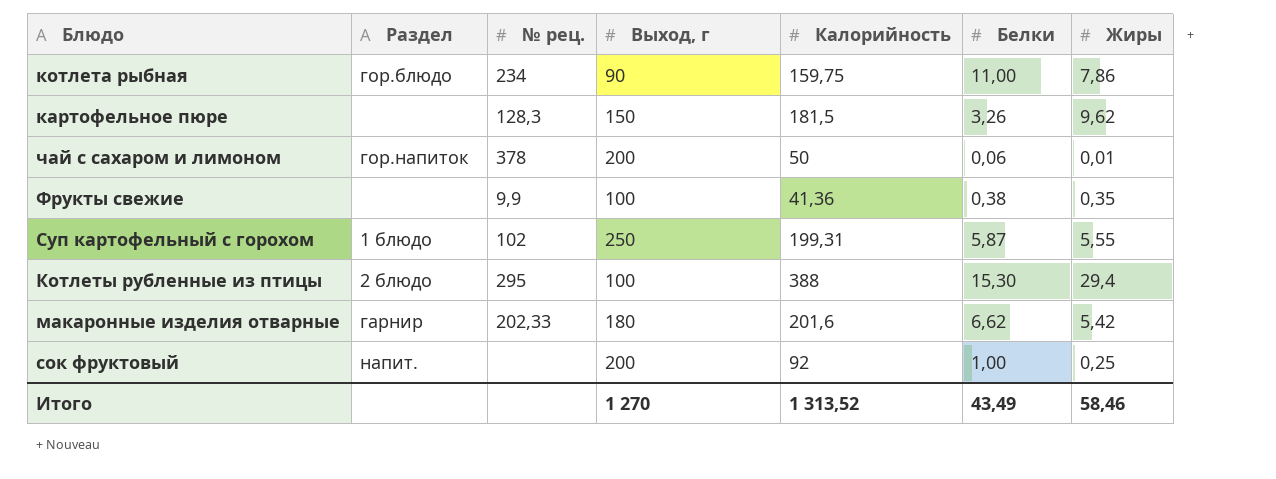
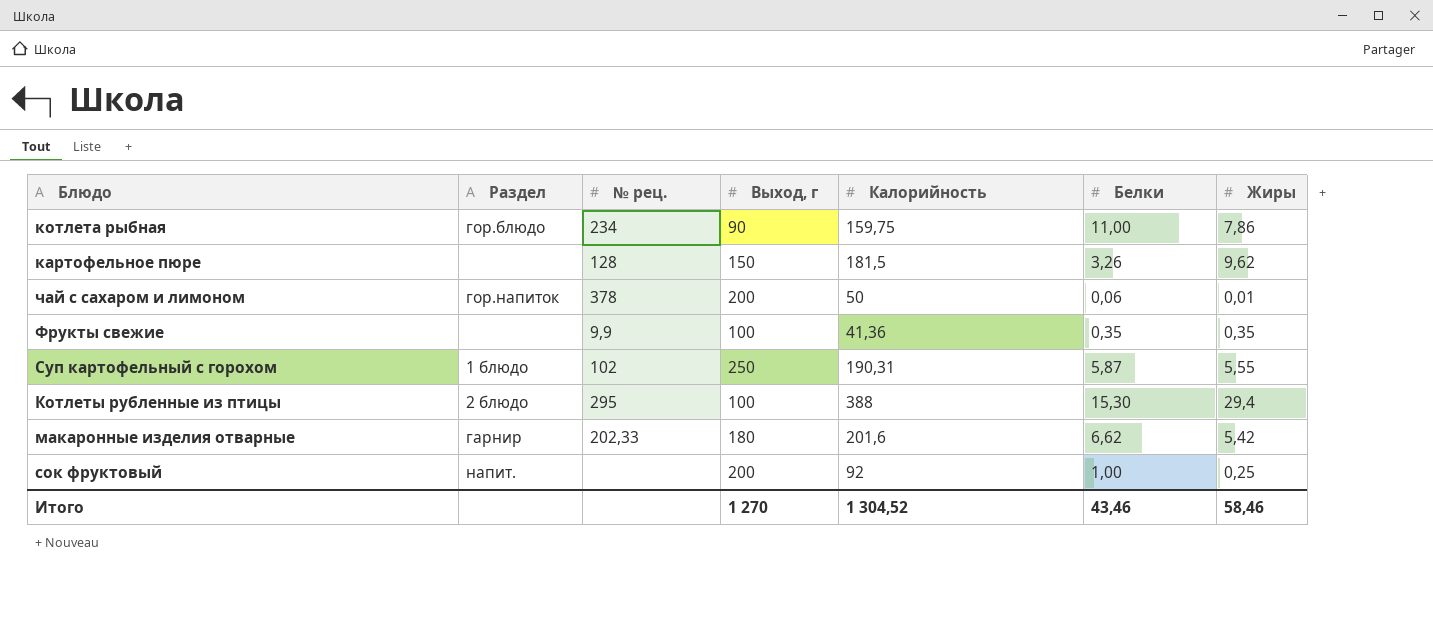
картофельное пюре | № рец.: 128,3 -> 128
Фрукты свежие | Белки: 0,38 -> 0,35
Суп картофельный с горохом | Калорийность: 199,31 -> 190,31
Итого | Калорийность: 1 313,52 -> 1 304,52
Итого | Белки: 43,49 -> 43,46

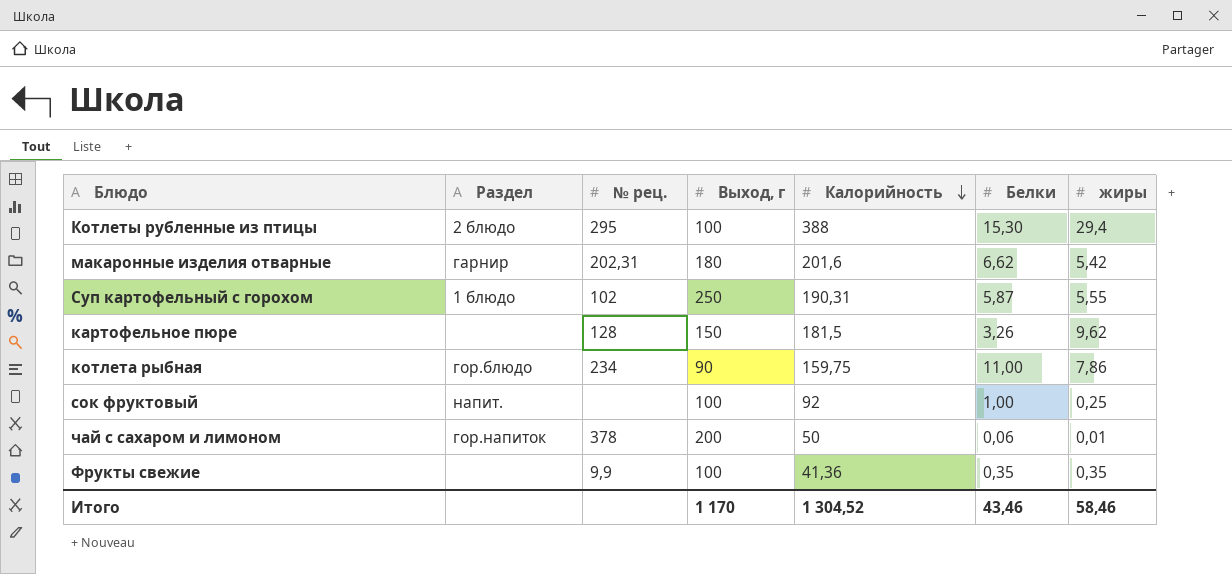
row order: none -> Калорийность descending
column name: Жиры -> жиры
макаронные изделия отварные | № рец.: 202,33 -> 202,31
сок фруктовый | Выход, г: 200 -> 100
Итого | Выход, г: 1 270 -> 1 170

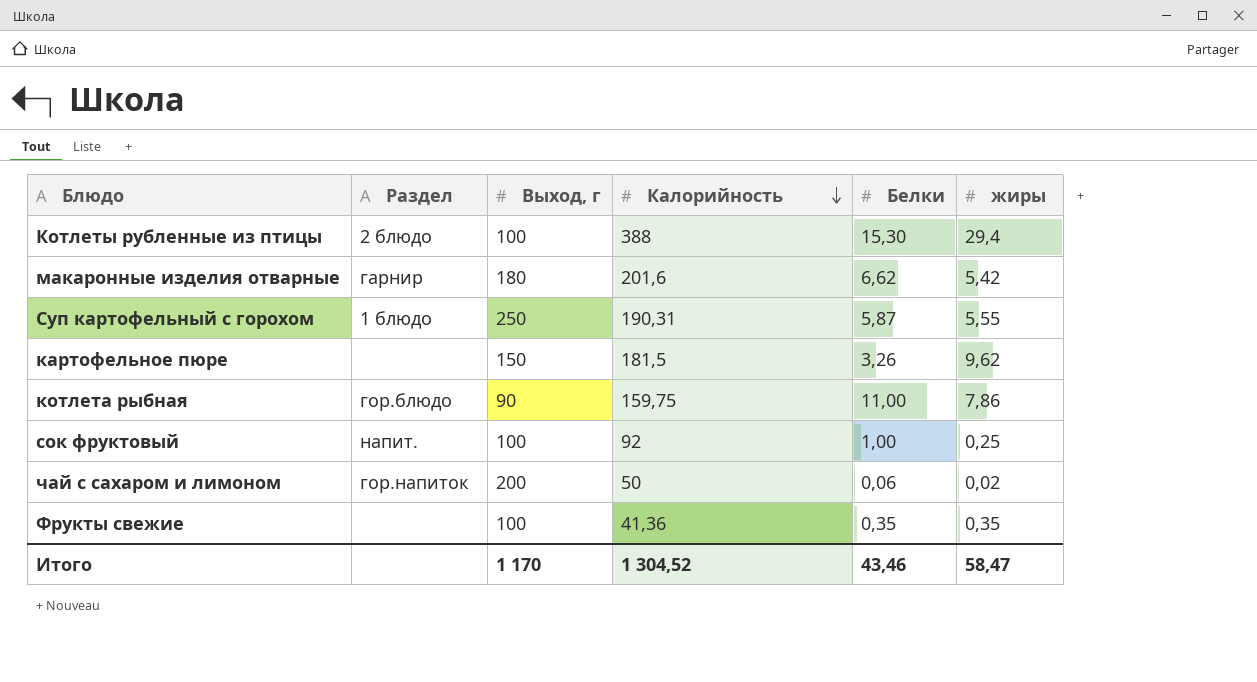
column № рец. | position: 3 -> none
чай с сахаром и лимоном | жиры: 0,01 -> 0,02
Итого | жиры: 58,46 -> 58,47

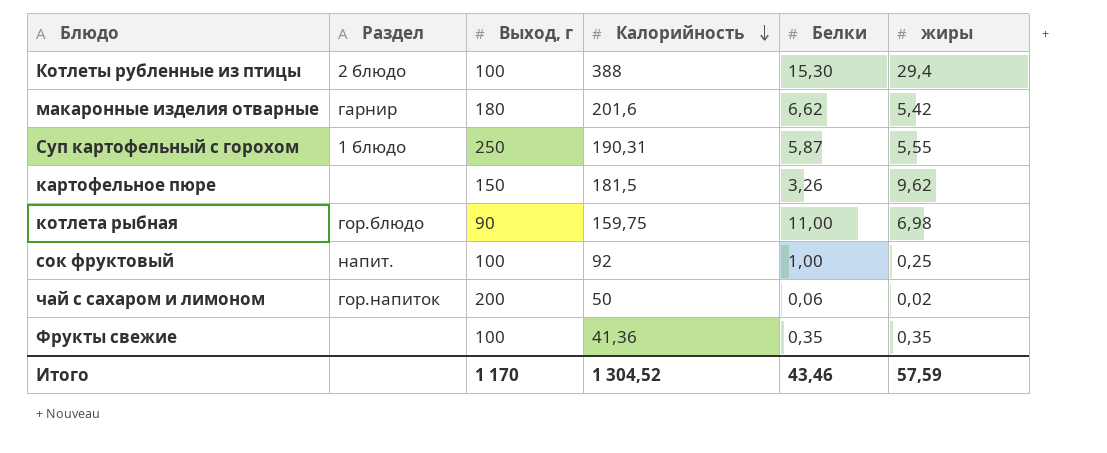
котлета рыбная | жиры: 7,86 -> 6,98
Итого | жиры: 58,47 -> 57,59

